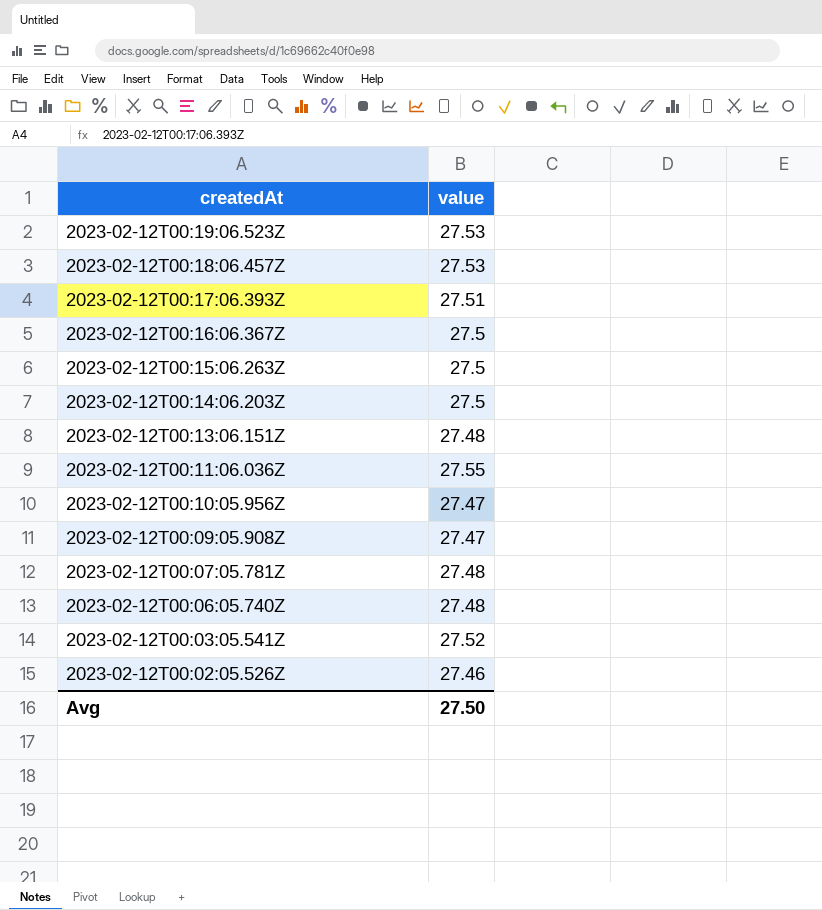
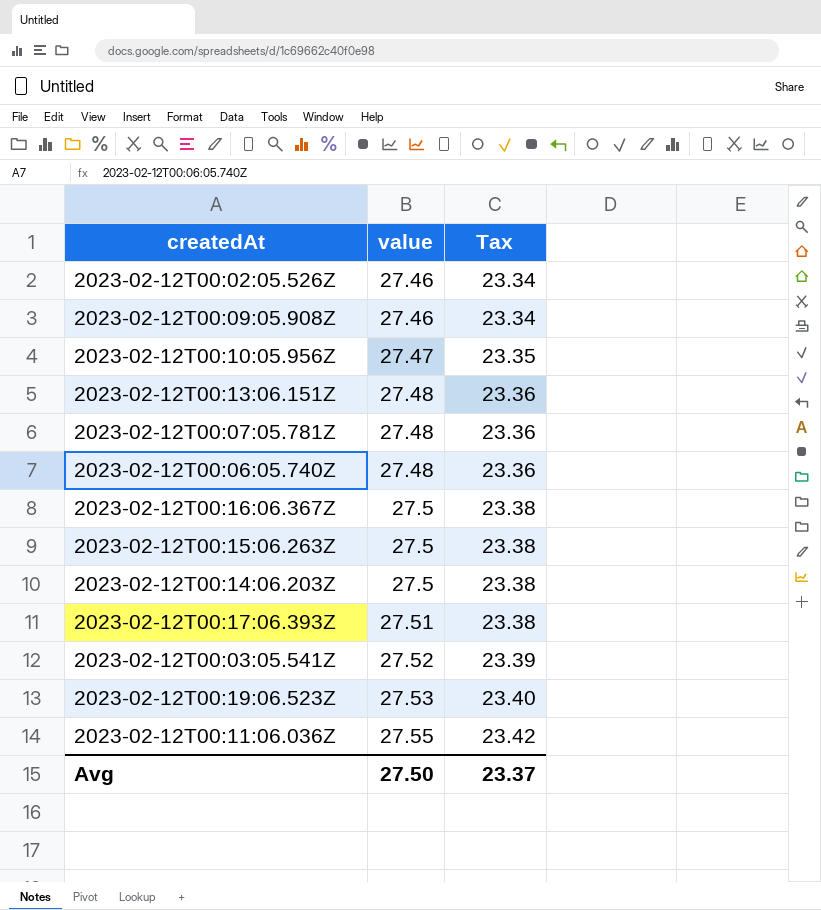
row order: createdAt descending -> value ascending
column Tax | formula: none -> [value] * 0.85
row 2023-02-12T00:18:06.457Z: 27.53 -> none
2023-02-12T00:09:05.908Z | value: 27.47 -> 27.46

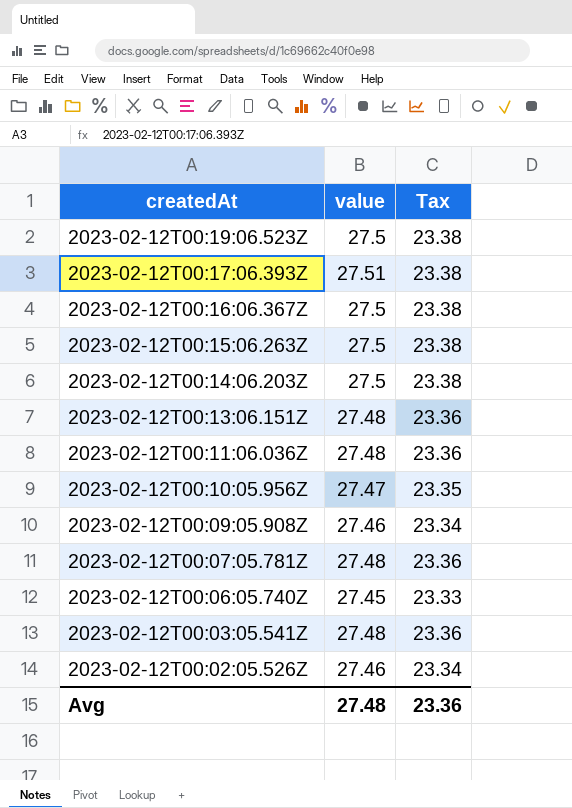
row order: value ascending -> createdAt descending
2023-02-12T00:19:06.523Z | value: 27.53 -> 27.5
2023-02-12T00:19:06.523Z | Tax: 23.40 -> 23.38
2023-02-12T00:11:06.036Z | value: 27.55 -> 27.48
2023-02-12T00:11:06.036Z | Tax: 23.42 -> 23.36
2023-02-12T00:06:05.740Z | value: 27.48 -> 27.45
2023-02-12T00:06:05.740Z | Tax: 23.36 -> 23.33
2023-02-12T00:03:05.541Z | value: 27.52 -> 27.48
2023-02-12T00:03:05.541Z | Tax: 23.39 -> 23.36
Avg | value: 27.50 -> 27.48
Avg | Tax: 23.37 -> 23.36

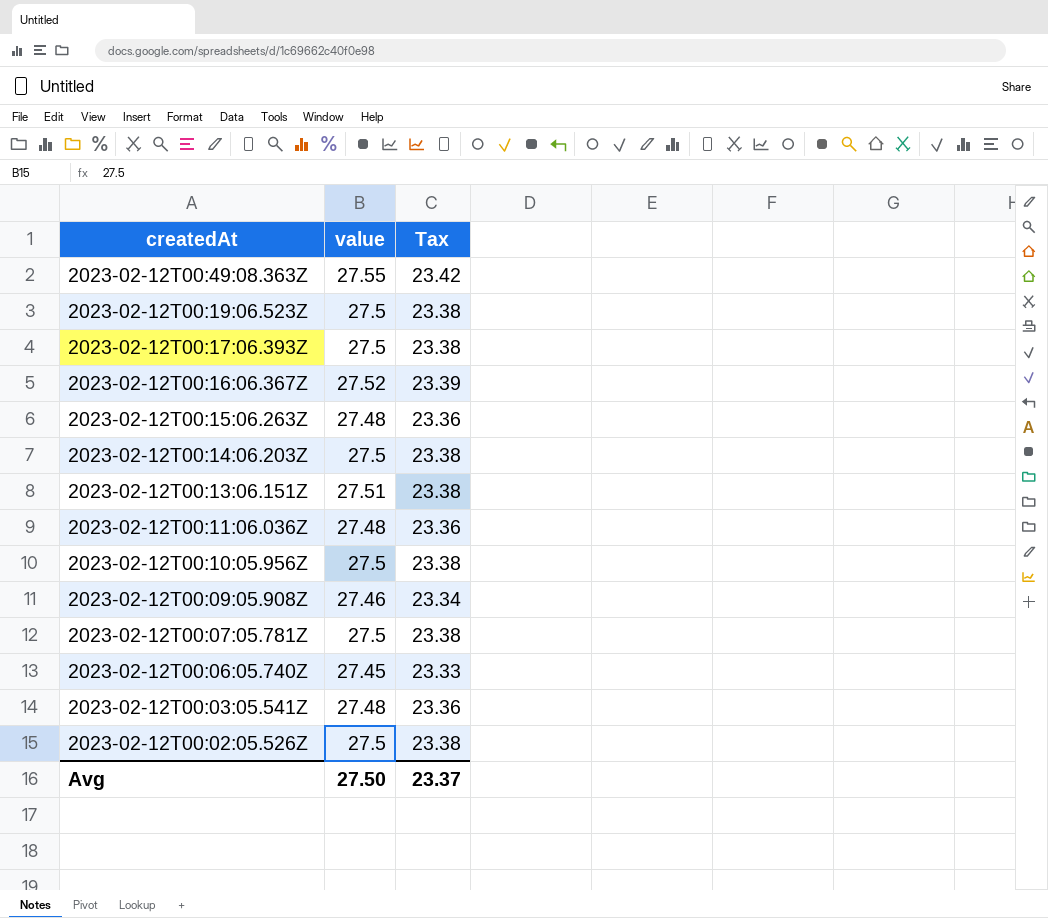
row 2023-02-12T00:49:08.363Z: none -> 27.55 | 23.42
2023-02-12T00:17:06.393Z | value: 27.51 -> 27.5
2023-02-12T00:16:06.367Z | value: 27.5 -> 27.52
2023-02-12T00:16:06.367Z | Tax: 23.38 -> 23.39
2023-02-12T00:15:06.263Z | value: 27.5 -> 27.48
2023-02-12T00:15:06.263Z | Tax: 23.38 -> 23.36
2023-02-12T00:13:06.151Z | value: 27.48 -> 27.51
2023-02-12T00:13:06.151Z | Tax: 23.36 -> 23.38
2023-02-12T00:10:05.956Z | value: 27.47 -> 27.5
2023-02-12T00:10:05.956Z | Tax: 23.35 -> 23.38
2023-02-12T00:07:05.781Z | value: 27.48 -> 27.5
2023-02-12T00:07:05.781Z | Tax: 23.36 -> 23.38
2023-02-12T00:02:05.526Z | value: 27.46 -> 27.5
2023-02-12T00:02:05.526Z | Tax: 23.34 -> 23.38
Avg | value: 27.48 -> 27.50
Avg | Tax: 23.36 -> 23.37

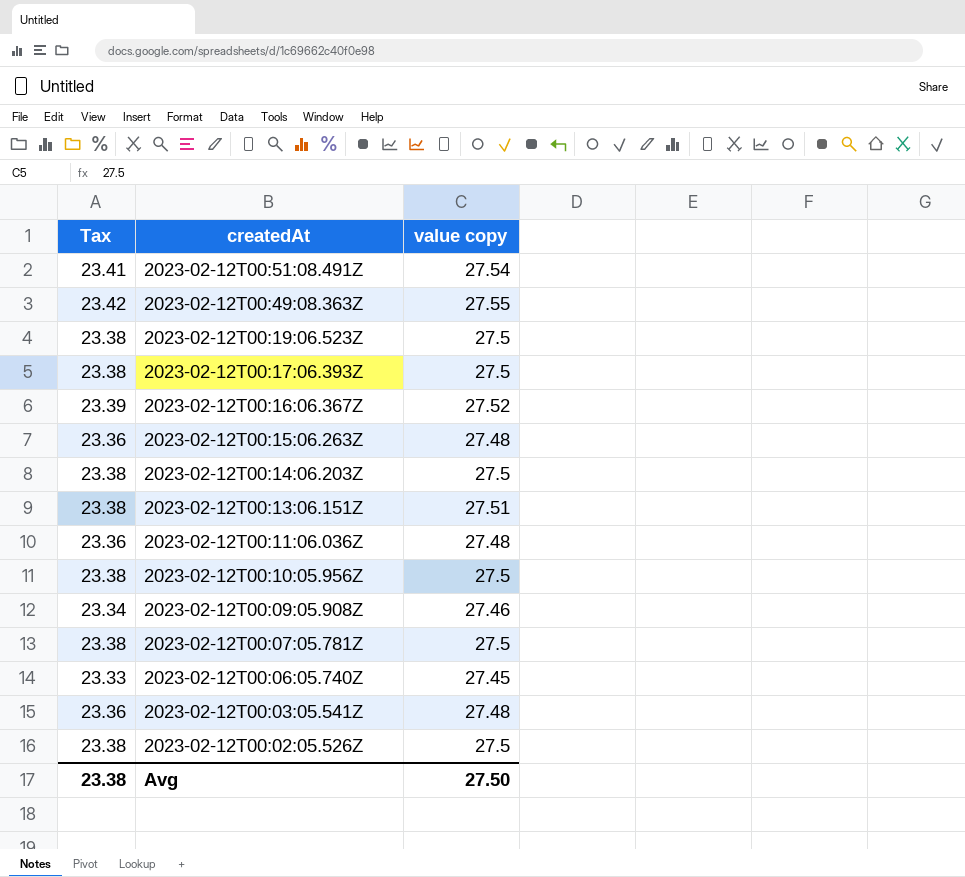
column Tax | position: 3 -> 1
column name: value -> value copy
row 2023-02-12T00:51:08.491Z: none -> 23.41 | 27.54
Avg | Tax: 23.37 -> 23.38

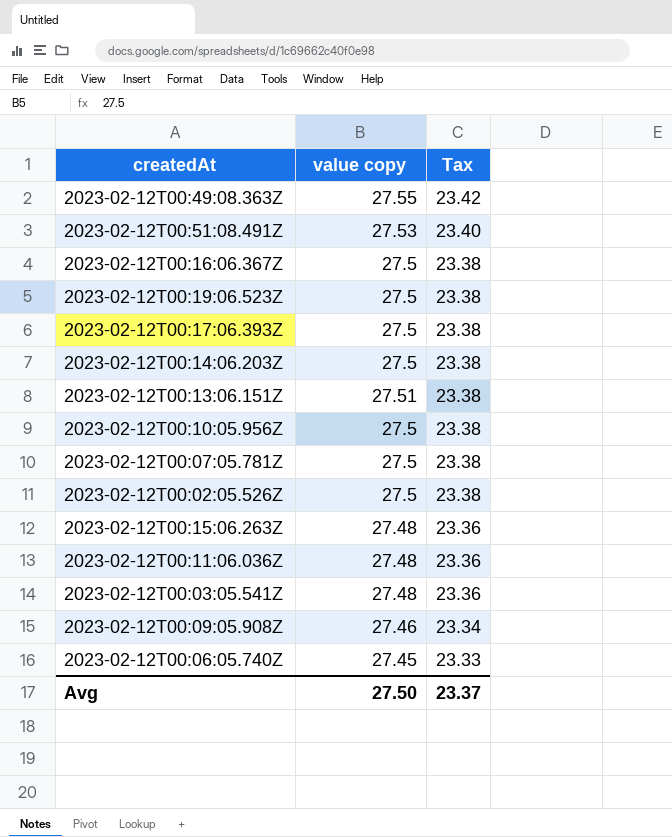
row order: createdAt descending -> Tax descending
column Tax | position: 1 -> 3
2023-02-12T00:51:08.491Z | value copy: 27.54 -> 27.53
2023-02-12T00:51:08.491Z | Tax: 23.41 -> 23.40
2023-02-12T00:16:06.367Z | value copy: 27.52 -> 27.5
2023-02-12T00:16:06.367Z | Tax: 23.39 -> 23.38
Avg | Tax: 23.38 -> 23.37

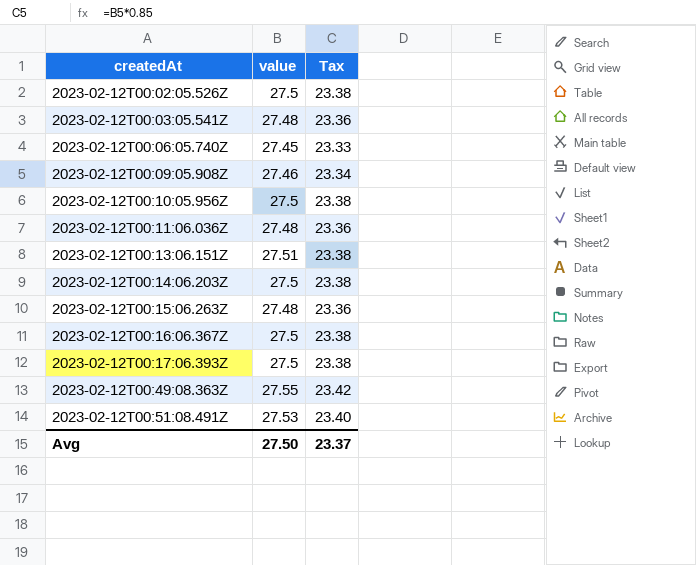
row order: Tax descending -> createdAt ascending
column name: value copy -> value
row 2023-02-12T00:19:06.523Z: 27.5 | 23.38 -> none
row 2023-02-12T00:07:05.781Z: 27.5 | 23.38 -> none

